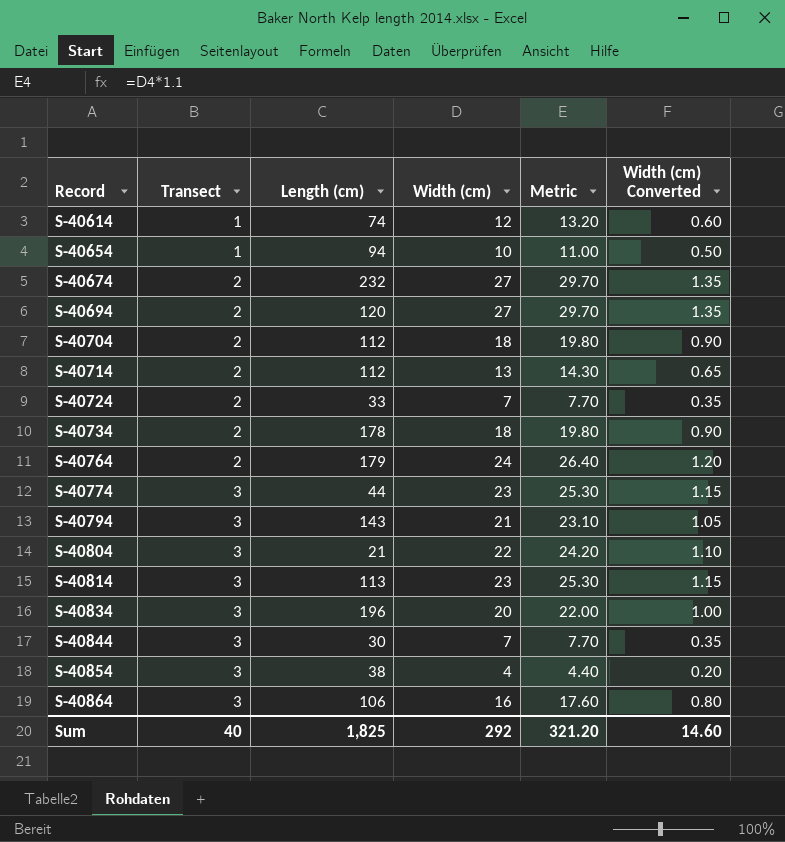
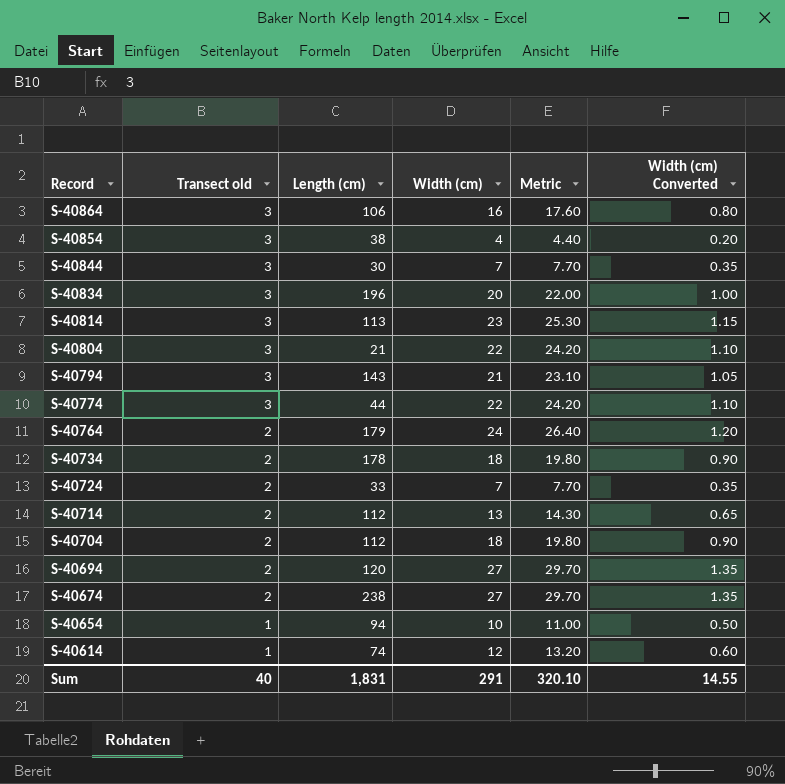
row order: Record ascending -> Record descending
column name: Transect -> Transect old
S-40774 | Width (cm): 23 -> 22
S-40774 | Metric: 25.30 -> 24.20
S-40774 | Width (cm) Converted: 1.15 -> 1.10
S-40674 | Length (cm): 232 -> 238
Sum | Length (cm): 1,825 -> 1,831
Sum | Width (cm): 292 -> 291
Sum | Metric: 321.20 -> 320.10
Sum | Width (cm) Converted: 14.60 -> 14.55

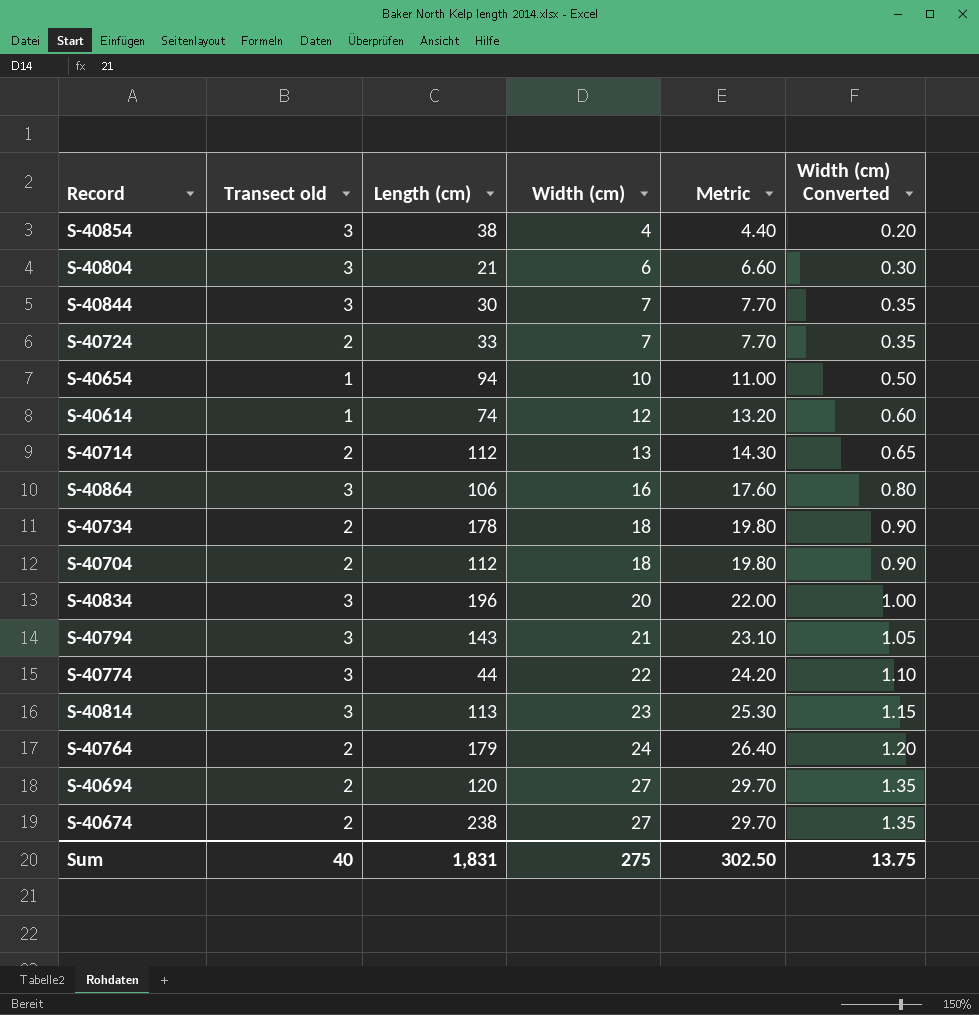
row order: Record descending -> Width (cm) ascending
S-40804 | Width (cm): 22 -> 6
S-40804 | Metric: 24.20 -> 6.60
S-40804 | Width (cm) Converted: 1.10 -> 0.30
Sum | Width (cm): 291 -> 275
Sum | Metric: 320.10 -> 302.50
Sum | Width (cm) Converted: 14.55 -> 13.75

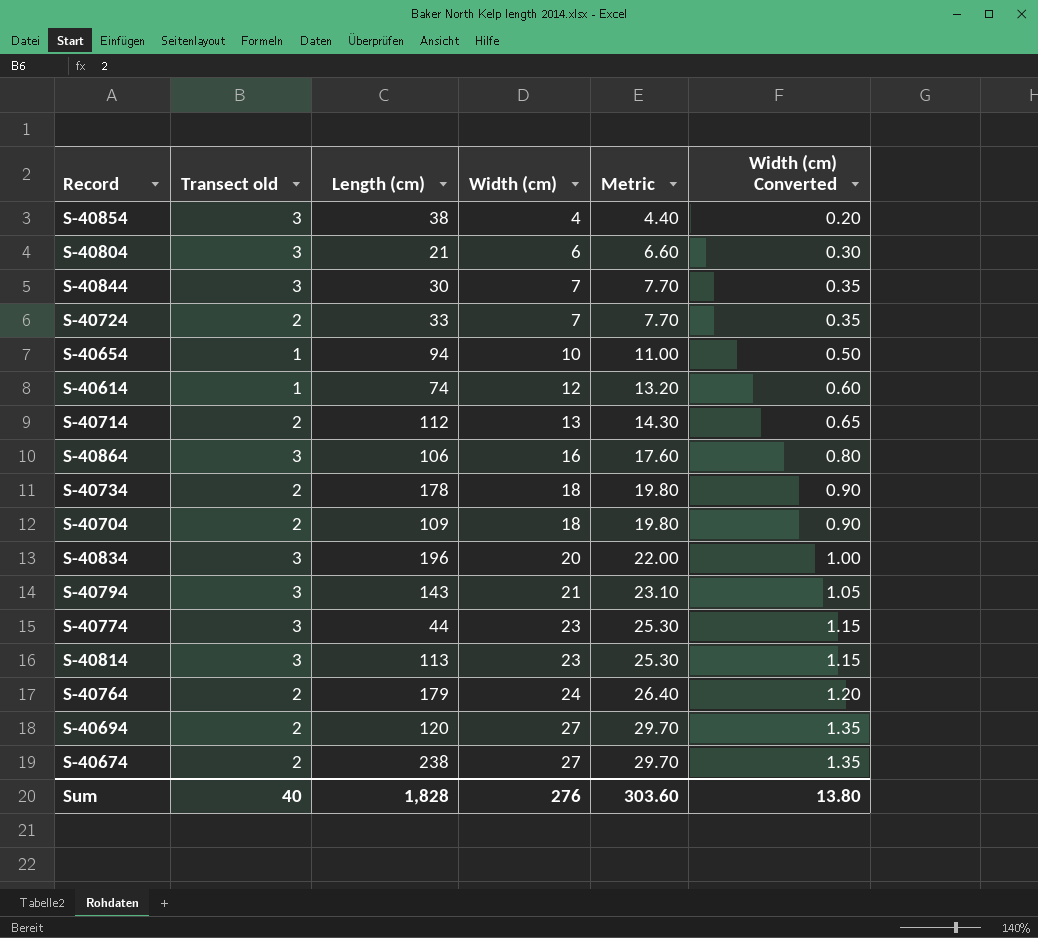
S-40704 | Length (cm): 112 -> 109
S-40774 | Width (cm): 22 -> 23
S-40774 | Metric: 24.20 -> 25.30
S-40774 | Width (cm) Converted: 1.10 -> 1.15
Sum | Length (cm): 1,831 -> 1,828
Sum | Width (cm): 275 -> 276
Sum | Metric: 302.50 -> 303.60
Sum | Width (cm) Converted: 13.75 -> 13.80

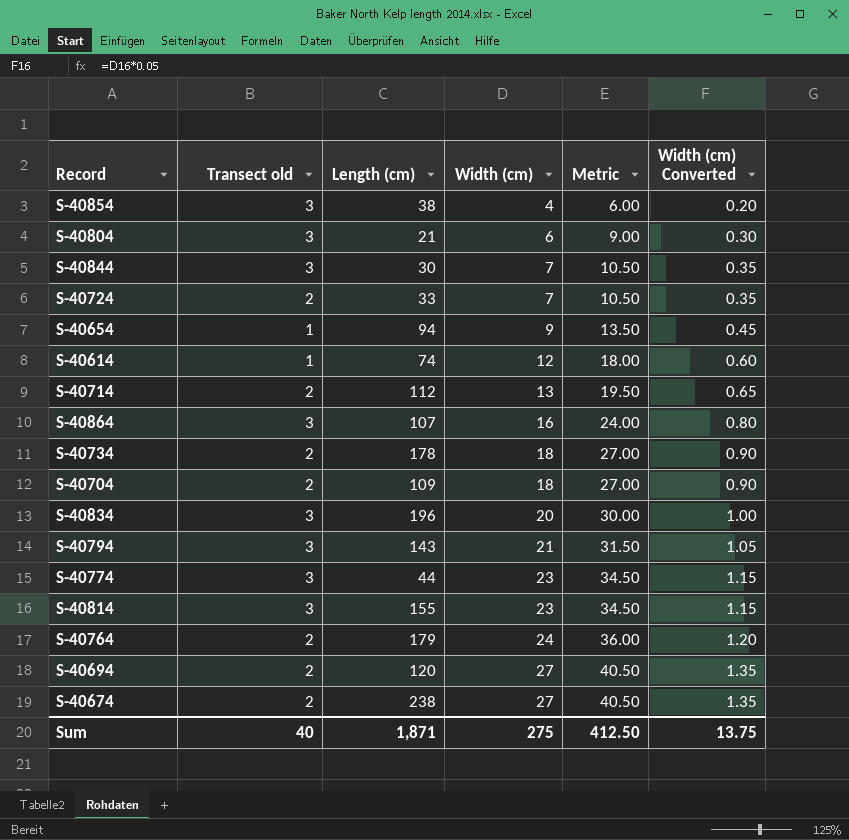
column Metric | formula: [Width (cm)] * 1.1 -> [Width (cm)] * 1.5
S-40654 | Width (cm): 10 -> 9
S-40654 | Width (cm) Converted: 0.50 -> 0.45
S-40864 | Length (cm): 106 -> 107
S-40814 | Length (cm): 113 -> 155
Sum | Length (cm): 1,828 -> 1,871
Sum | Width (cm): 276 -> 275
Sum | Metric: 303.60 -> 412.50
Sum | Width (cm) Converted: 13.80 -> 13.75

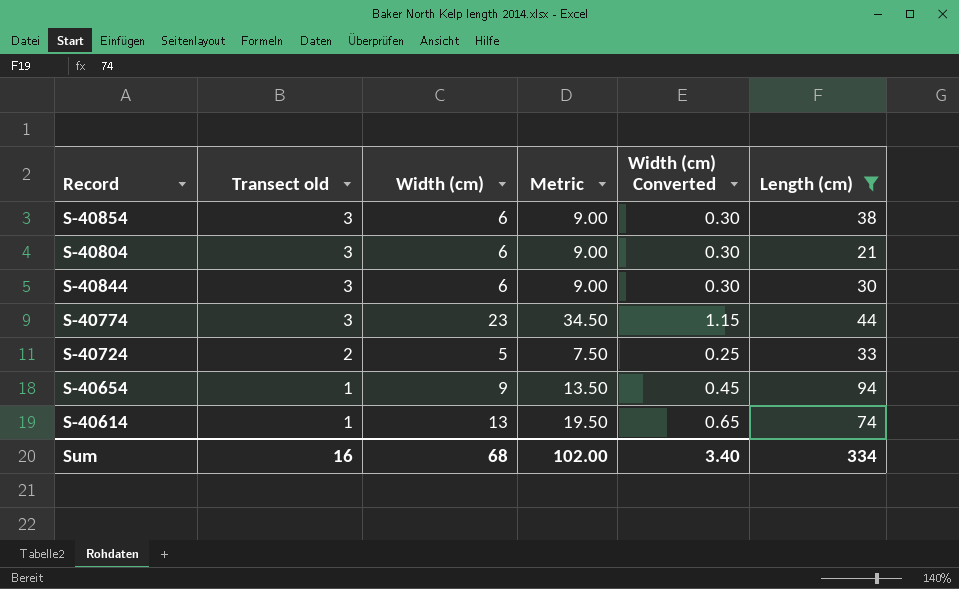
filter: none -> Length (cm) <= 94
row order: Width (cm) ascending -> Transect old descending
column Length (cm) | position: 3 -> 6
S-40854 | Width (cm): 4 -> 6
S-40854 | Metric: 6.00 -> 9.00
S-40854 | Width (cm) Converted: 0.20 -> 0.30
S-40844 | Width (cm): 7 -> 6
S-40844 | Metric: 10.50 -> 9.00
S-40844 | Width (cm) Converted: 0.35 -> 0.30
S-40724 | Width (cm): 7 -> 5
S-40724 | Metric: 10.50 -> 7.50
S-40724 | Width (cm) Converted: 0.35 -> 0.25
S-40614 | Width (cm): 12 -> 13
S-40614 | Metric: 18.00 -> 19.50
S-40614 | Width (cm) Converted: 0.60 -> 0.65
Sum | Transect old: 40 -> 16
Sum | Width (cm): 275 -> 68
Sum | Metric: 412.50 -> 102.00
Sum | Width (cm) Converted: 13.75 -> 3.40
Sum | Length (cm): 1,871 -> 334

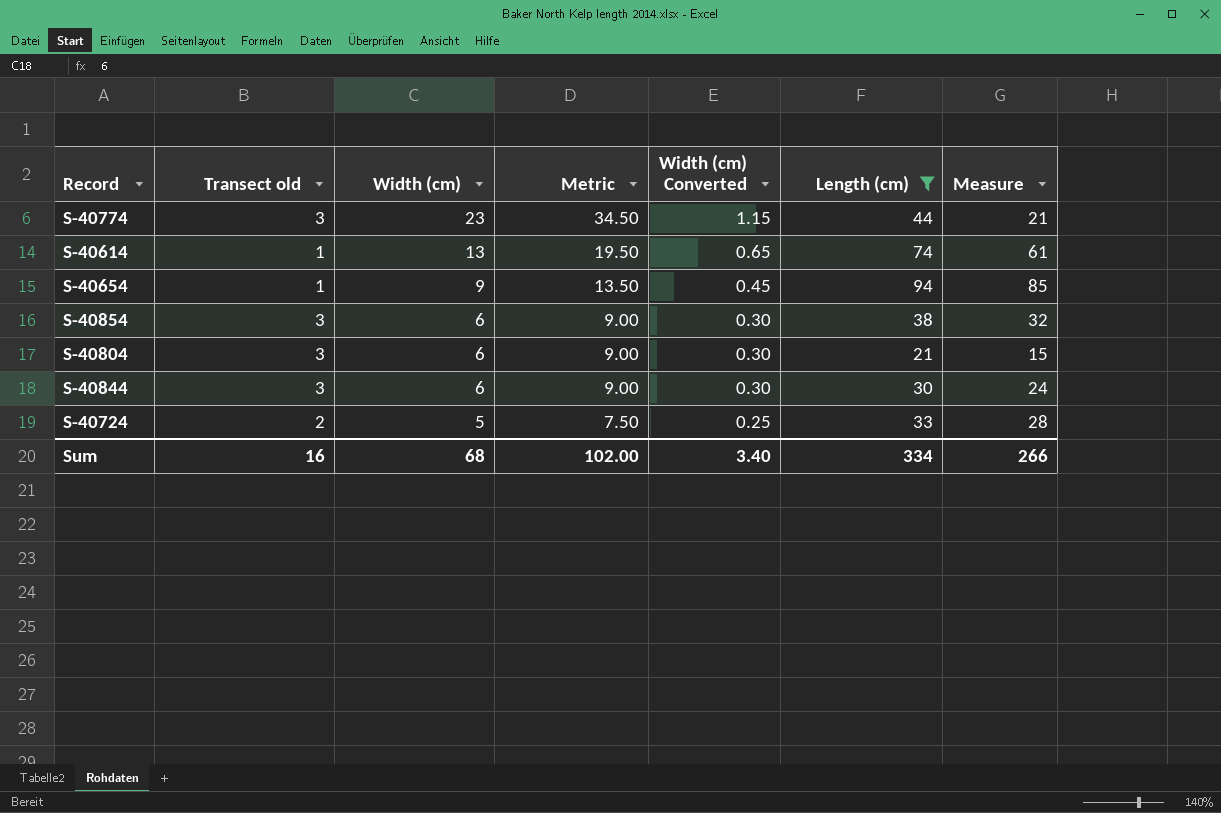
row order: Transect old descending -> Width (cm) descending
column Measure | formula: none -> [Length (cm)] - [Width (cm)]

